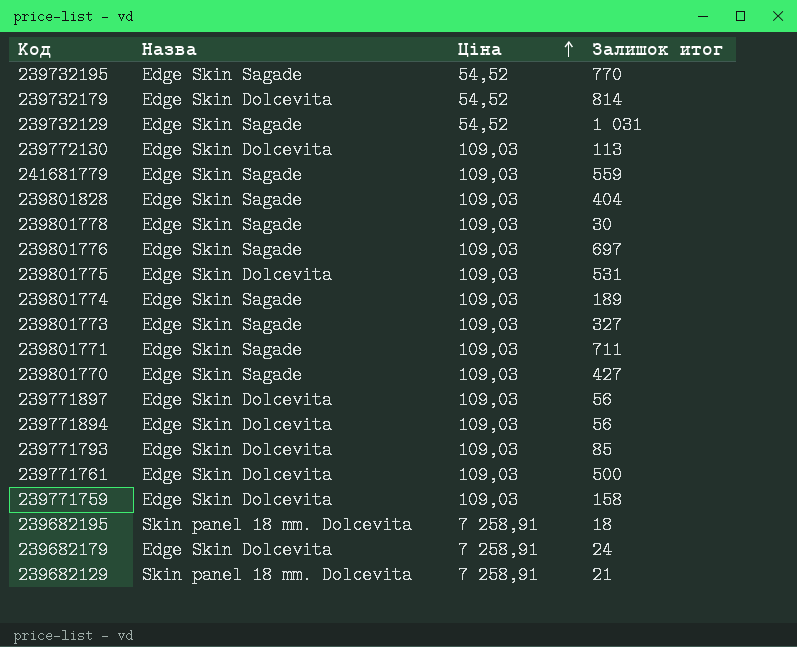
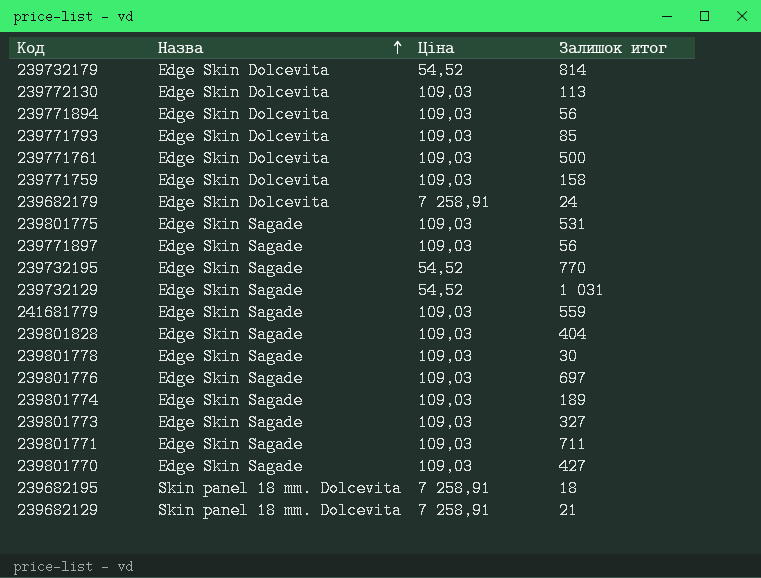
row order: Ціна ascending -> Назва ascending
239801775 | Назва: Edge Skin Dolcevita -> Edge Skin Sagade
239771897 | Назва: Edge Skin Dolcevita -> Edge Skin Sagade

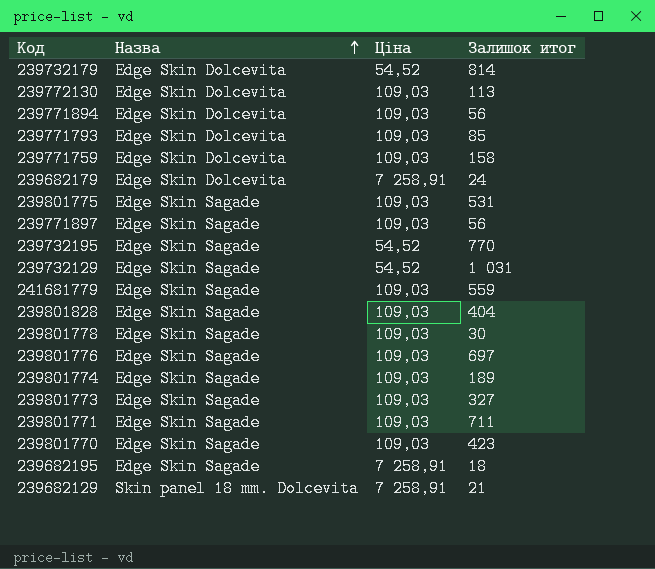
row 239771761: Edge Skin Dolcevita | 109,03 | 500 -> none
239801770 | Залишок итог: 427 -> 423
239682195 | Назва: Skin panel 18 mm. Dolcevita -> Edge Skin Sagade

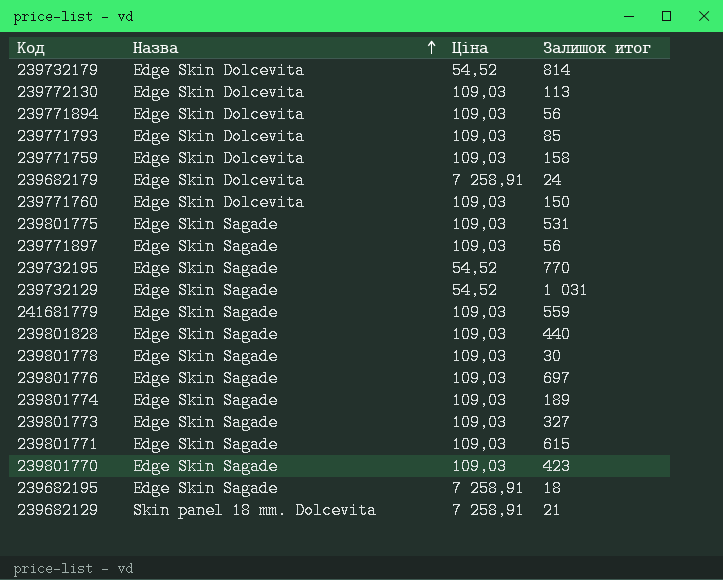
row 239771760: none -> Edge Skin Dolcevita | 109,03 | 150
239801828 | Залишок итог: 404 -> 440
239801771 | Залишок итог: 711 -> 615

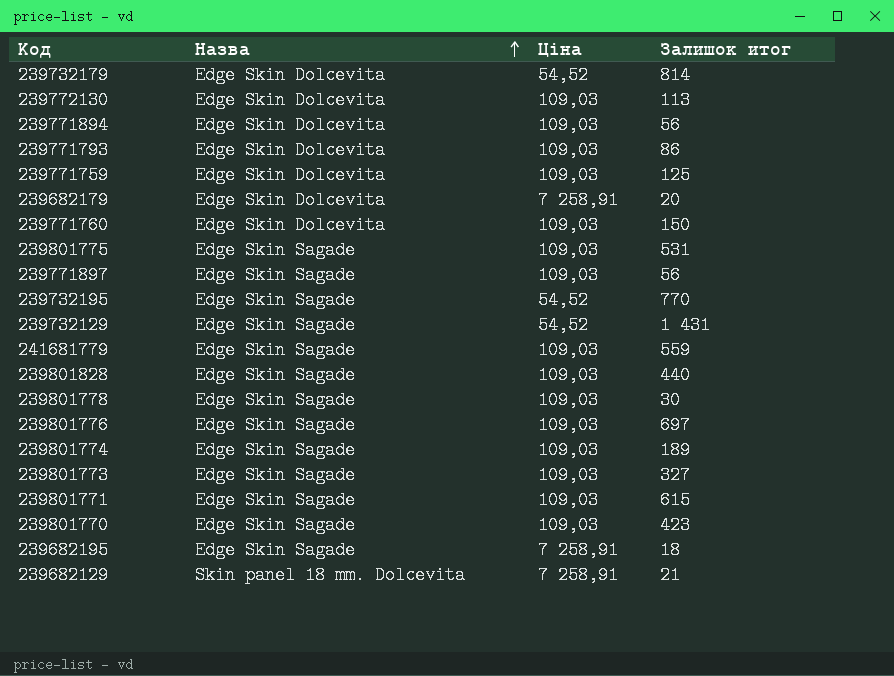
239771793 | Залишок итог: 85 -> 86
239771759 | Залишок итог: 158 -> 125
239682179 | Залишок итог: 24 -> 20
239732129 | Залишок итог: 1 031 -> 1 431

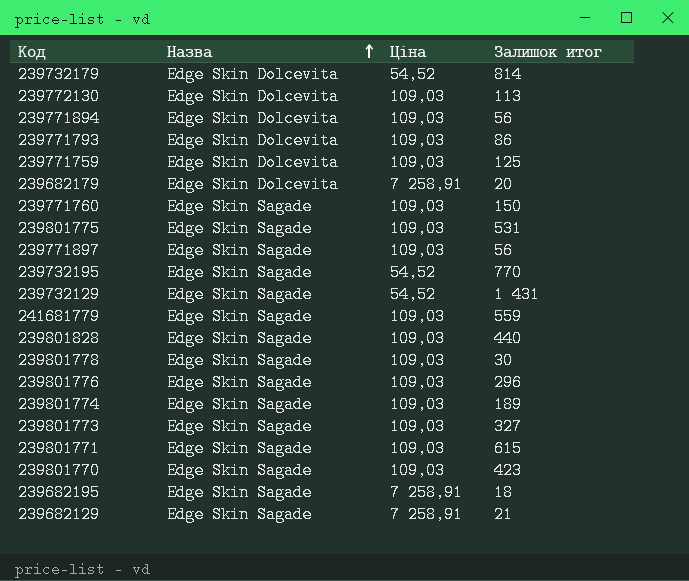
239771760 | Назва: Edge Skin Dolcevita -> Edge Skin Sagade
239801776 | Залишок итог: 697 -> 296
239682129 | Назва: Skin panel 18 mm. Dolcevita -> Edge Skin Sagade

